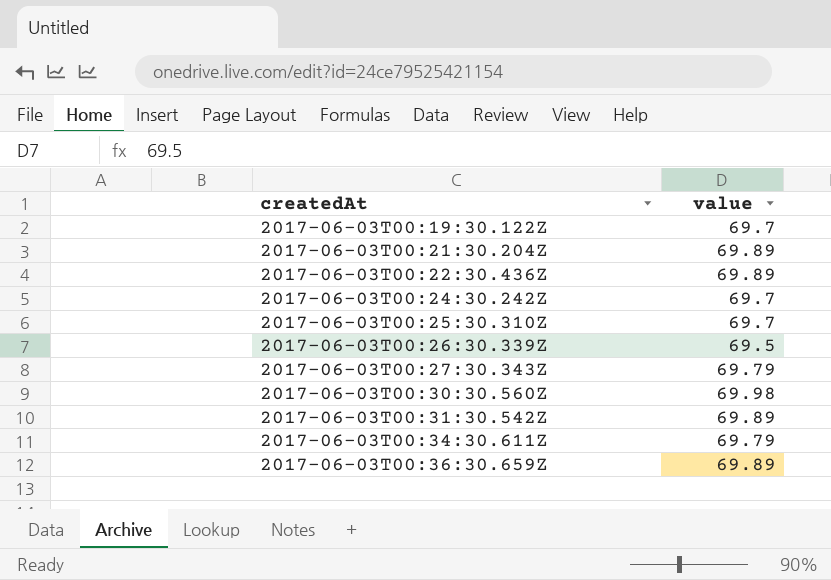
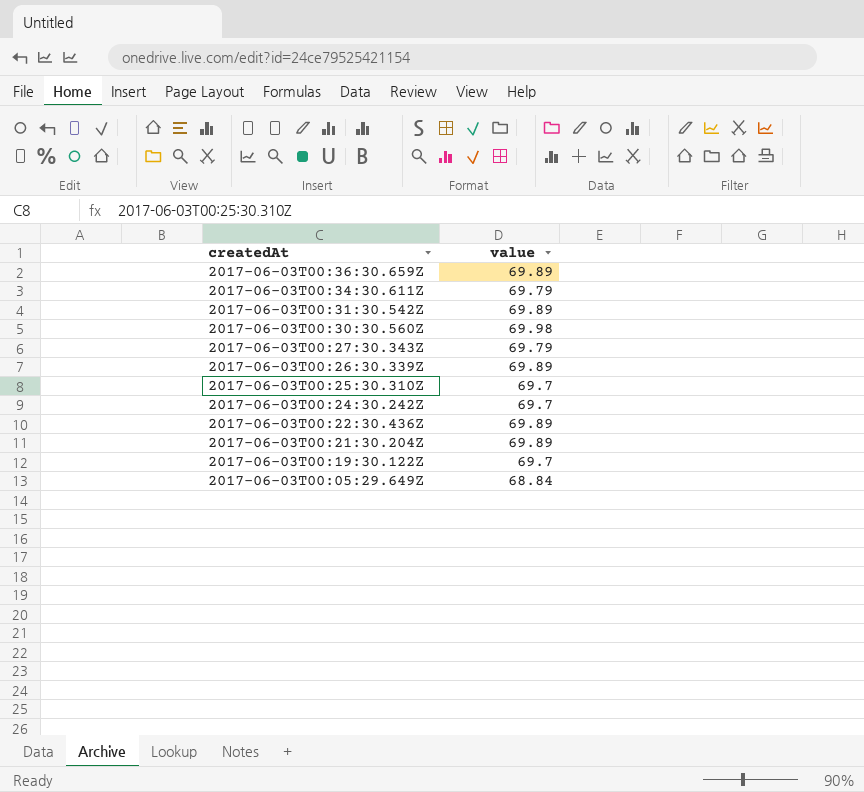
row order: createdAt ascending -> createdAt descending
2017-06-03T00:26:30.339Z | value: 69.5 -> 69.89
row 2017-06-03T00:05:29.649Z: none -> 68.84

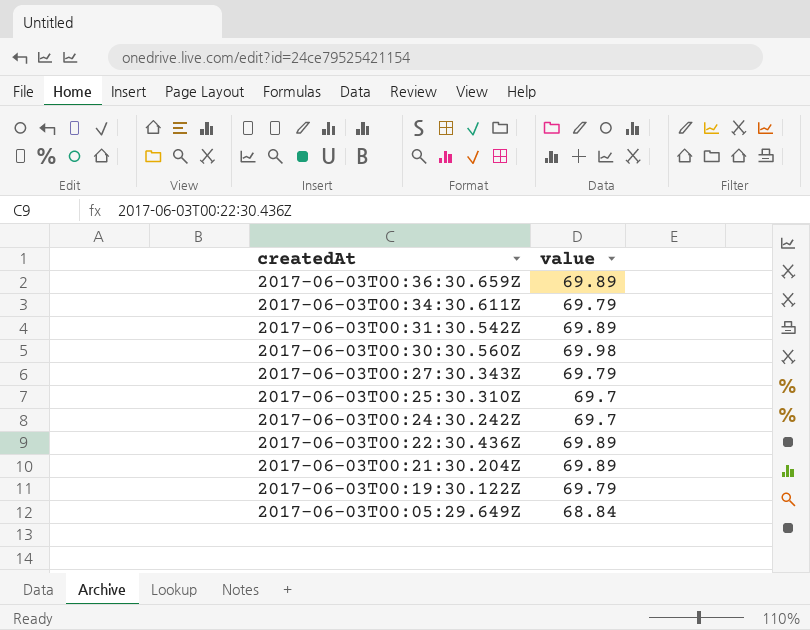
row 2017-06-03T00:26:30.339Z: 69.89 -> none
2017-06-03T00:19:30.122Z | value: 69.7 -> 69.79

